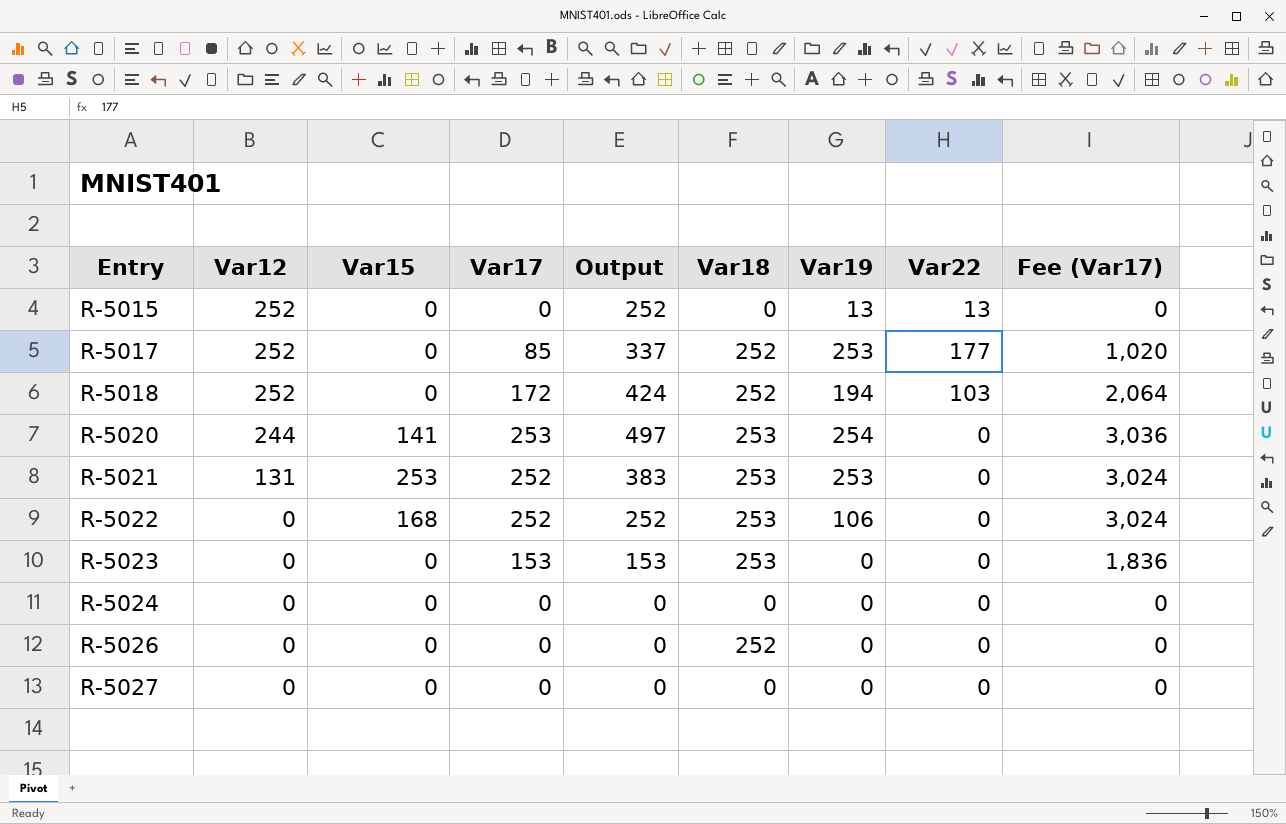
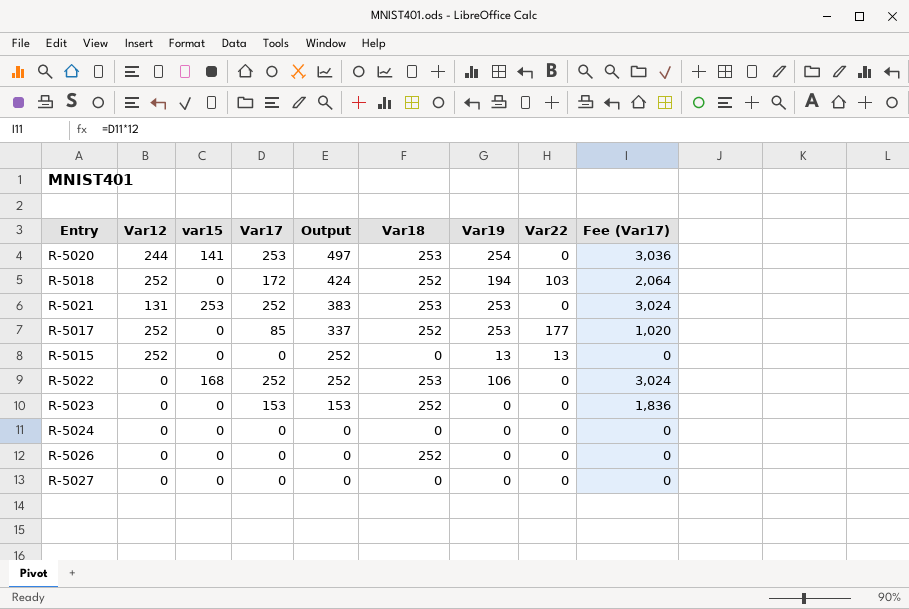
row order: Entry ascending -> Output descending
column name: Var15 -> var15
R-5023 | Var18: 253 -> 252

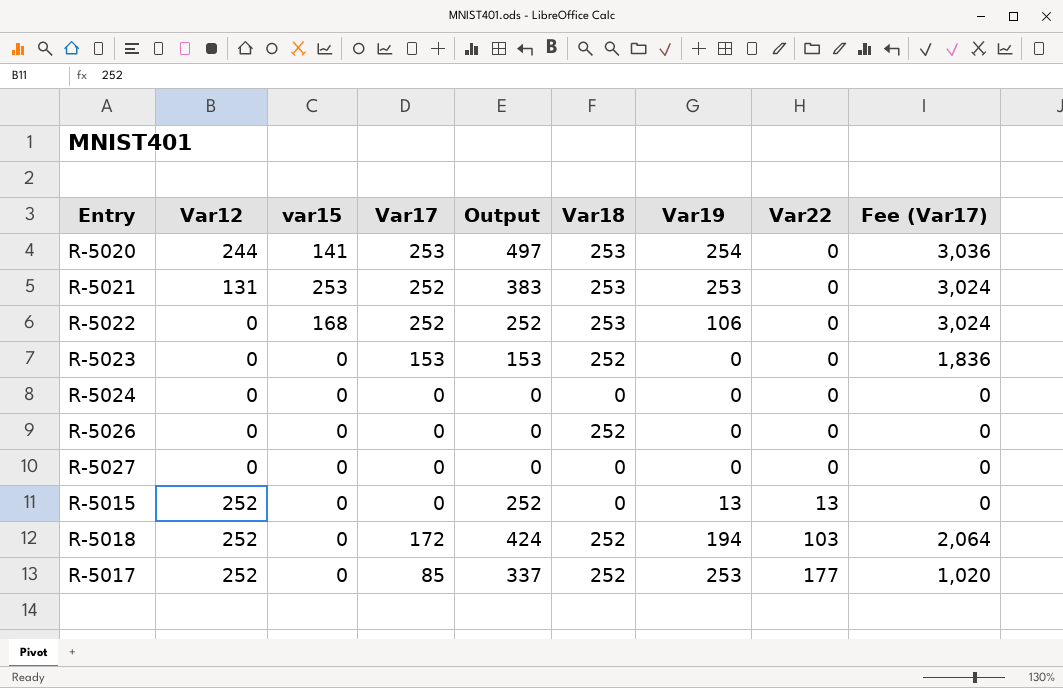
row order: Output descending -> Var22 ascending

